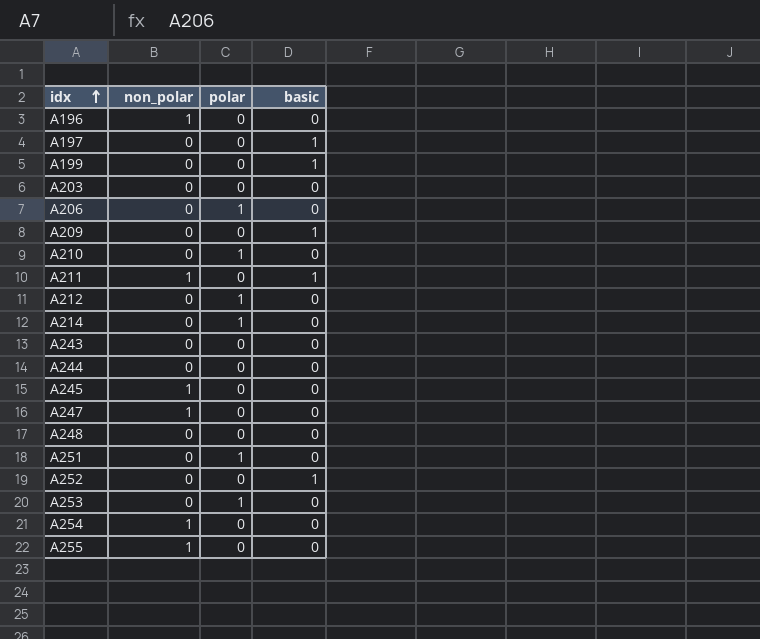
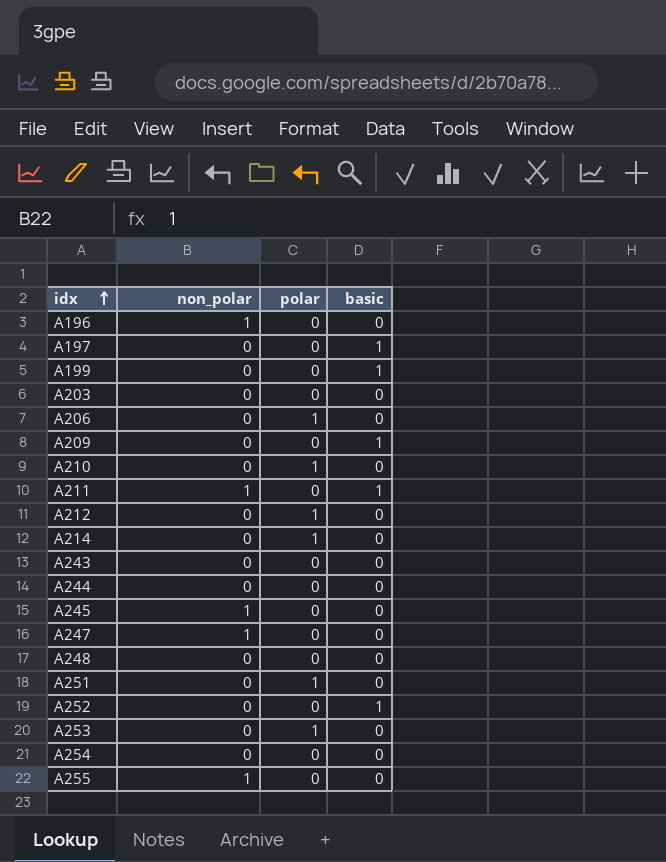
A254 | non_polar: 1 -> 0

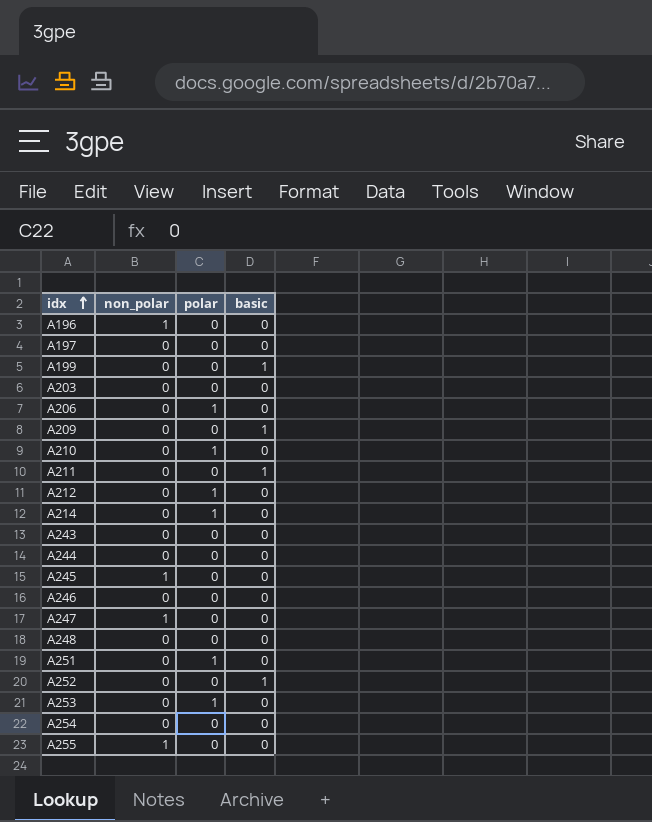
A197 | basic: 1 -> 0
A211 | non_polar: 1 -> 0
row A246: none -> 0 | 0 | 0

